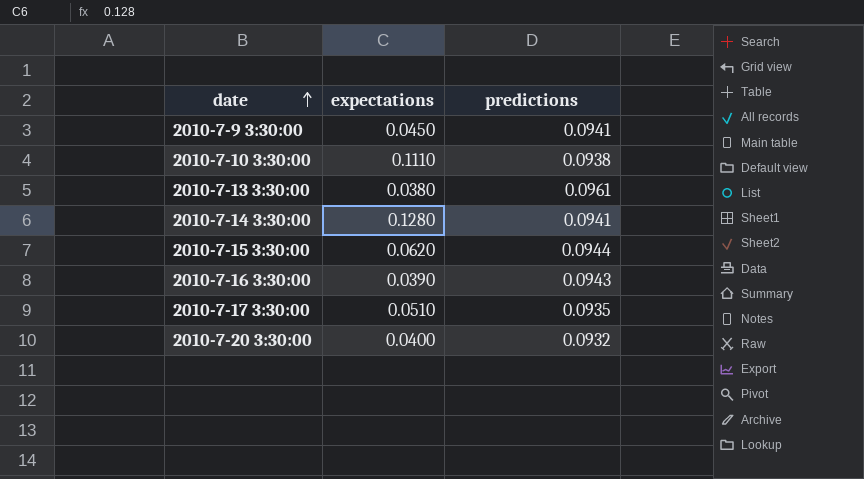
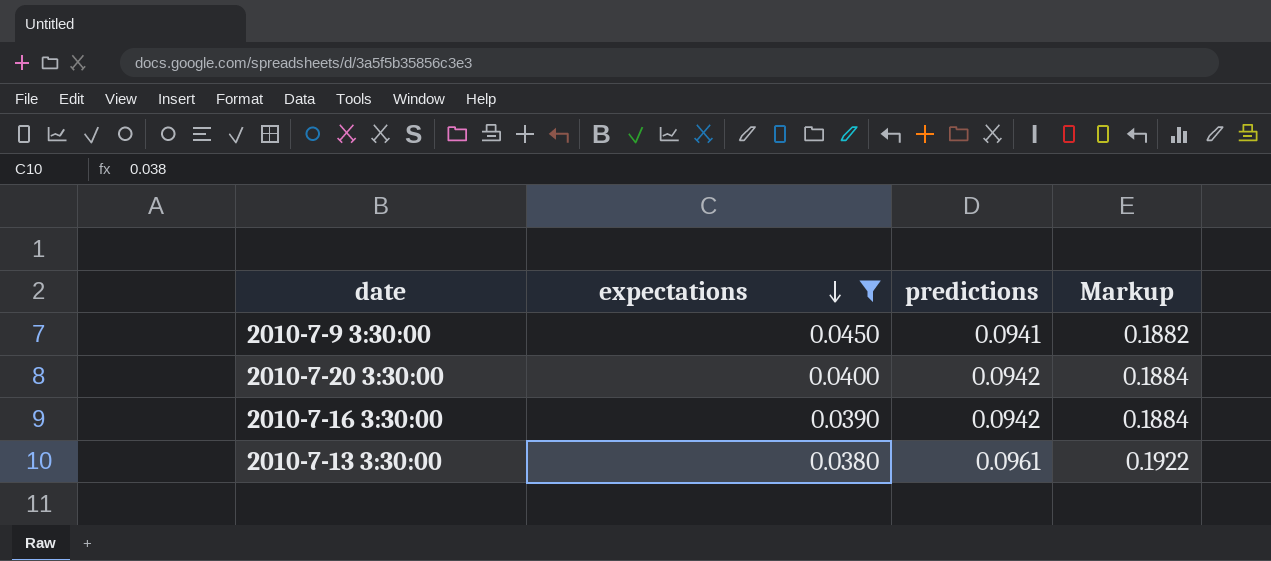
filter: none -> expectations <= 0.0450
row order: date ascending -> expectations descending
column Markup | formula: none -> [predictions] * 2
2010-7-20 3:30:00 | predictions: 0.0932 -> 0.0942
2010-7-16 3:30:00 | predictions: 0.0943 -> 0.0942

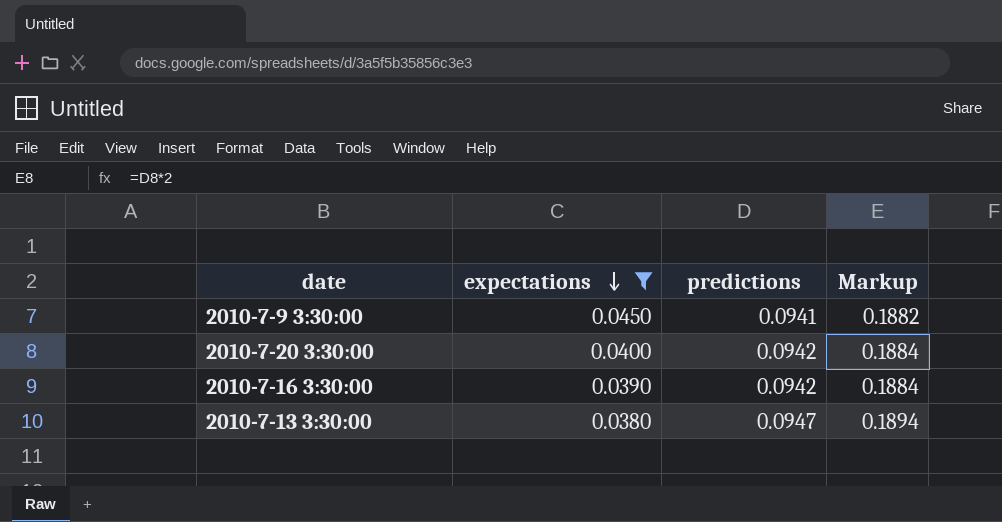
2010-7-13 3:30:00 | predictions: 0.0961 -> 0.0947
2010-7-13 3:30:00 | Markup: 0.1922 -> 0.1894

